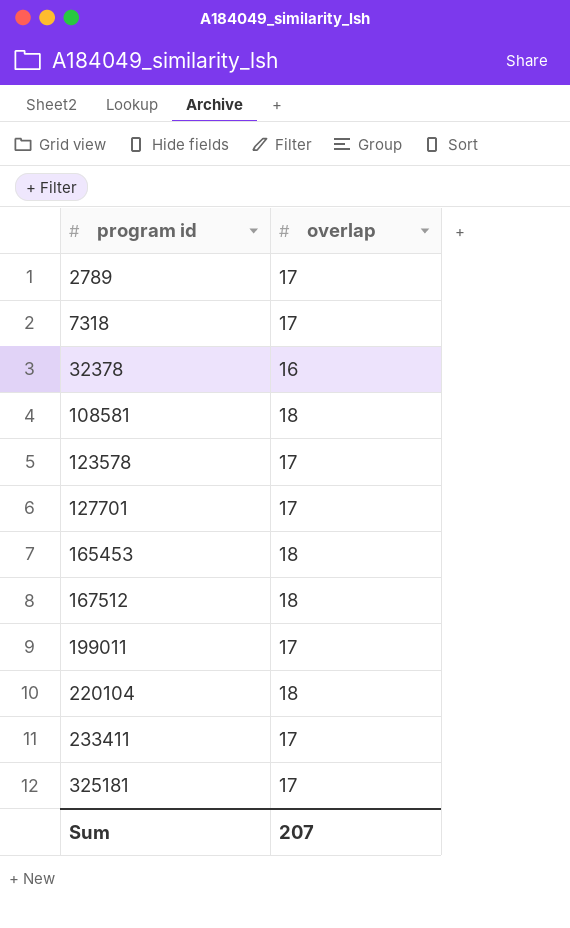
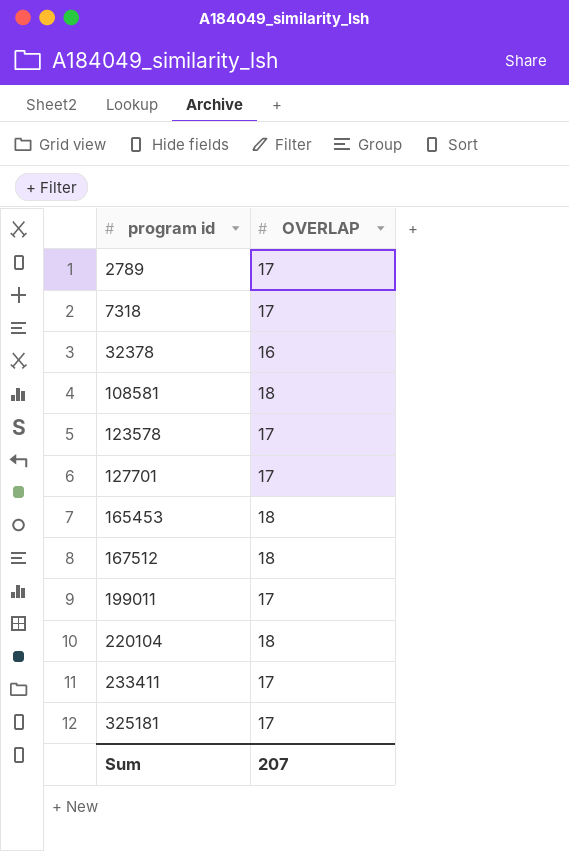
column name: overlap -> OVERLAP

